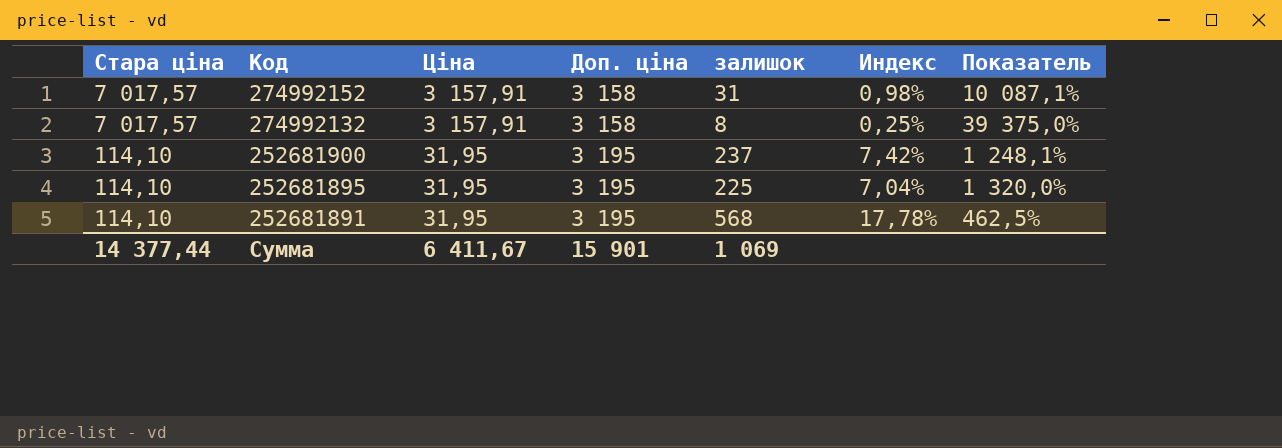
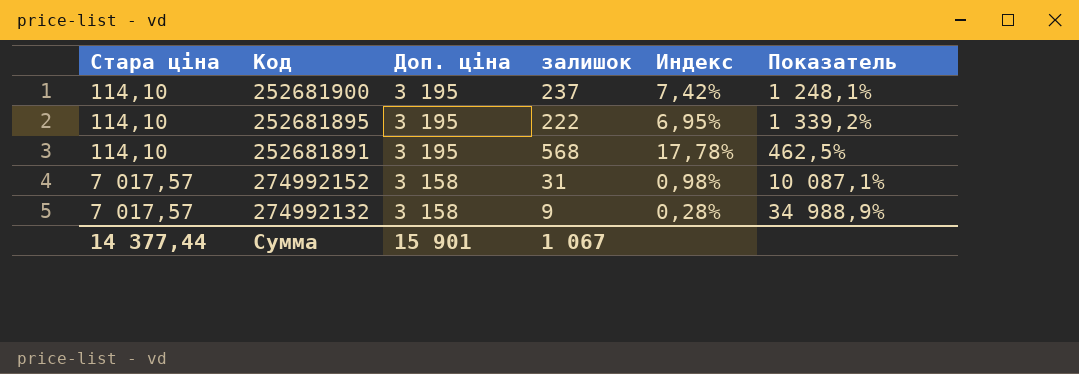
row order: Стара ціна descending -> Стара ціна ascending
column Ціна | position: 3 -> none
252681895 | залишок: 225 -> 222
252681895 | Индекс: 7,04% -> 6,95%
252681895 | Показатель: 1 320,0% -> 1 339,2%
274992132 | залишок: 8 -> 9
274992132 | Индекс: 0,25% -> 0,28%
274992132 | Показатель: 39 375,0% -> 34 988,9%
Сумма | залишок: 1 069 -> 1 067

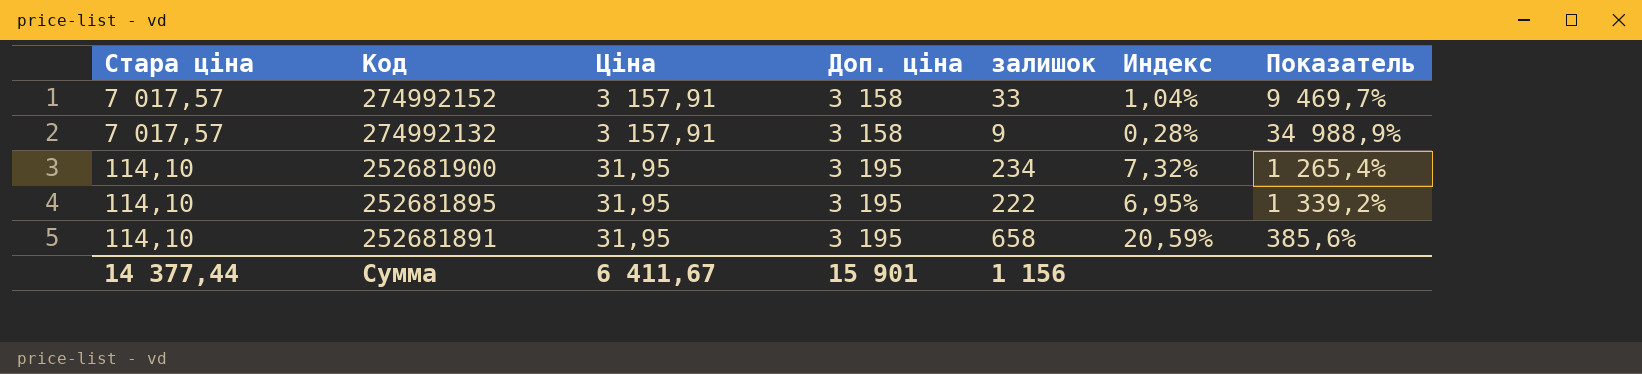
row order: Стара ціна ascending -> Стара ціна descending
column Ціна | position: none -> 3
274992152 | залишок: 31 -> 33
274992152 | Индекс: 0,98% -> 1,04%
274992152 | Показатель: 10 087,1% -> 9 469,7%
252681900 | залишок: 237 -> 234
252681900 | Индекс: 7,42% -> 7,32%
252681900 | Показатель: 1 248,1% -> 1 265,4%
252681891 | залишок: 568 -> 658
252681891 | Индекс: 17,78% -> 20,59%
252681891 | Показатель: 462,5% -> 385,6%
Сумма | залишок: 1 067 -> 1 156

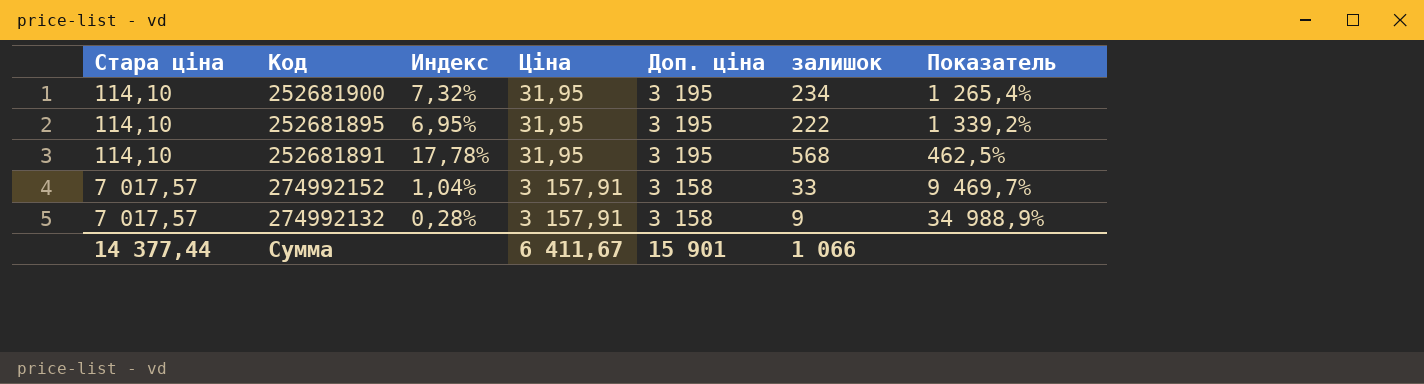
row order: Стара ціна descending -> Стара ціна ascending
column Индекс | position: 6 -> 3
252681891 | Индекс: 20,59% -> 17,78%
252681891 | залишок: 658 -> 568
252681891 | Показатель: 385,6% -> 462,5%
Сумма | залишок: 1 156 -> 1 066

